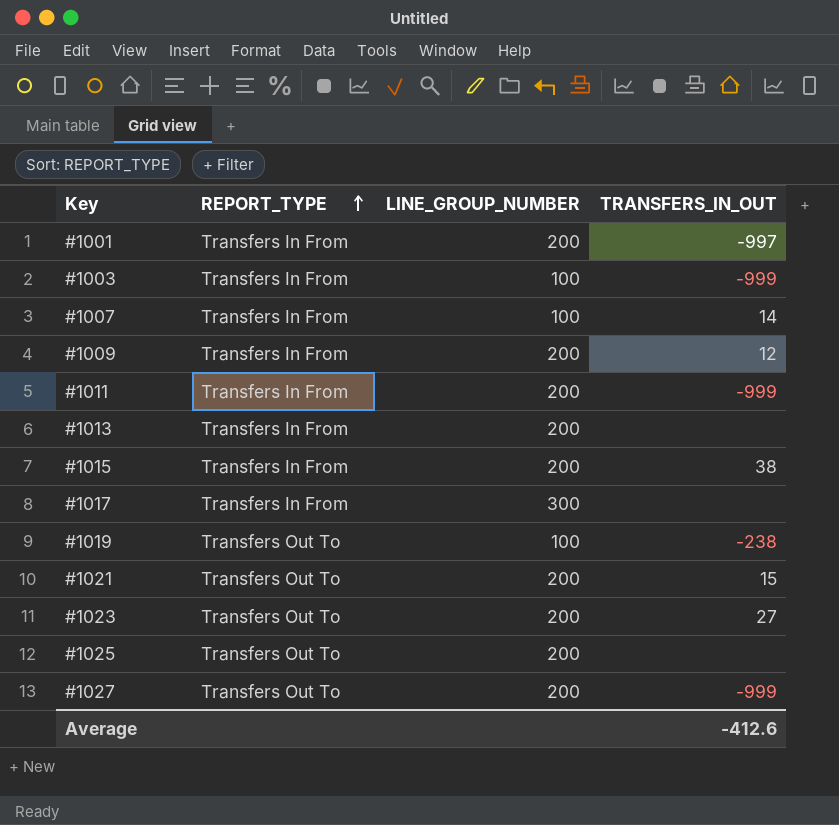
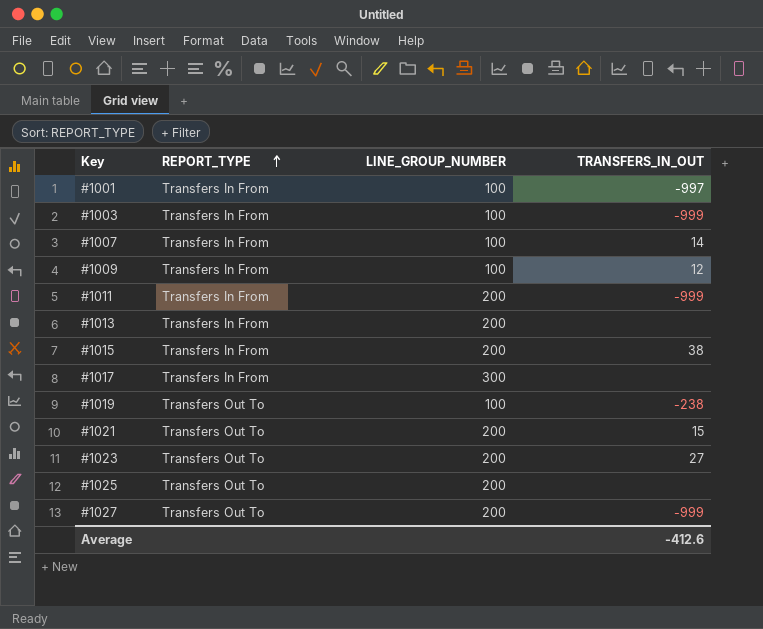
#1001 | LINE_GROUP_NUMBER: 200 -> 100
#1009 | LINE_GROUP_NUMBER: 200 -> 100

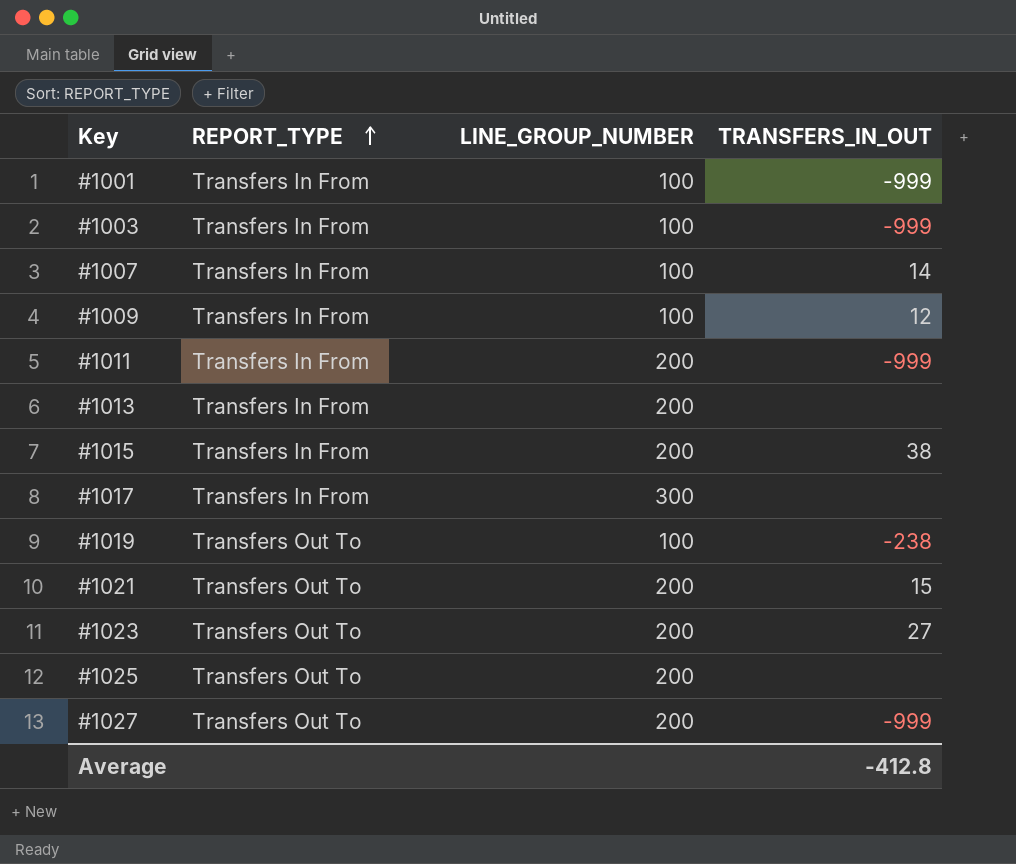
#1001 | TRANSFERS_IN_OUT: -997 -> -999
Average | TRANSFERS_IN_OUT: -412.6 -> -412.8

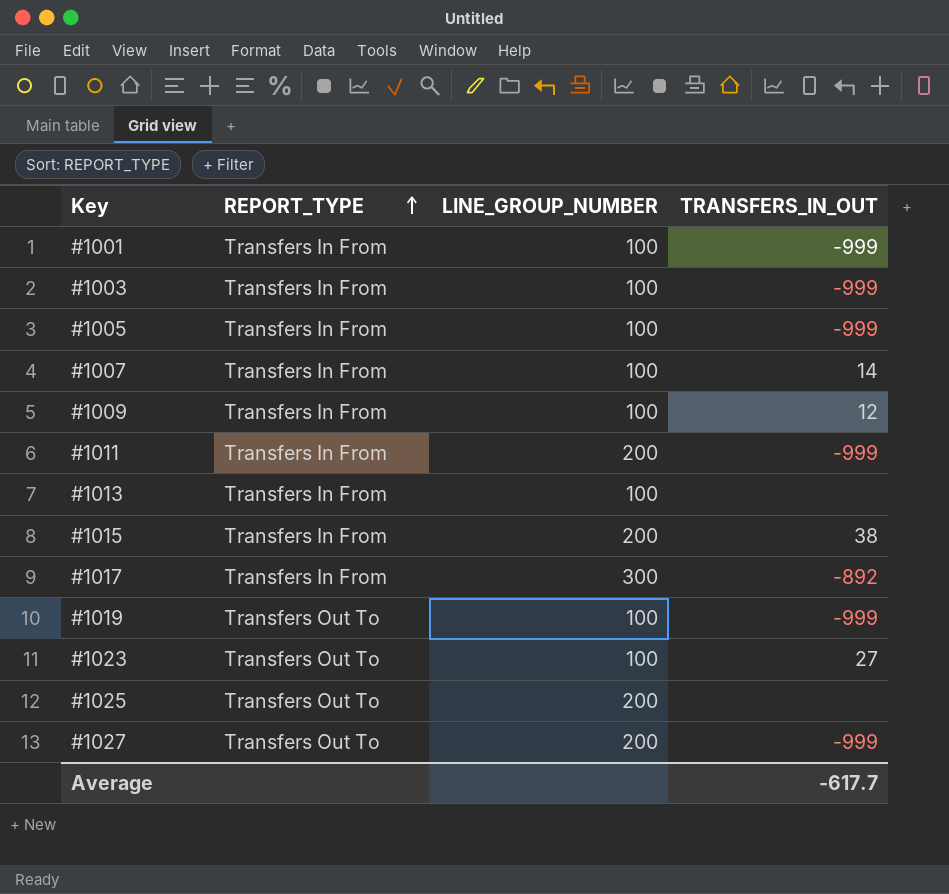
row #1021: Transfers Out To | 200 | 15 -> none
row #1005: none -> Transfers In From | 100 | -999
#1013 | LINE_GROUP_NUMBER: 200 -> 100
#1017 | TRANSFERS_IN_OUT: none -> -892
#1019 | TRANSFERS_IN_OUT: -238 -> -999
#1023 | LINE_GROUP_NUMBER: 200 -> 100
Average | TRANSFERS_IN_OUT: -412.8 -> -617.7

